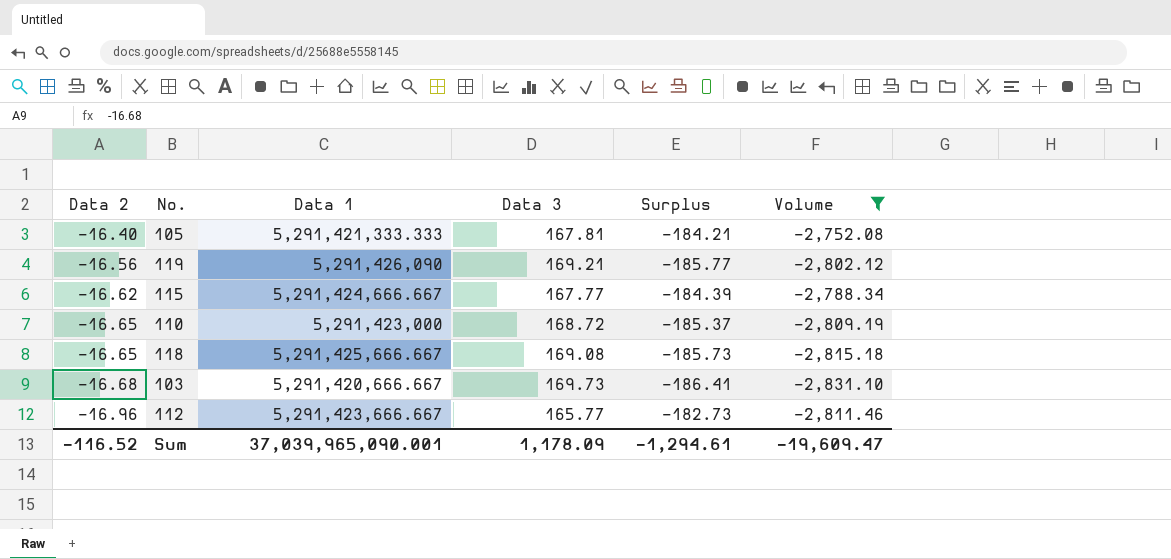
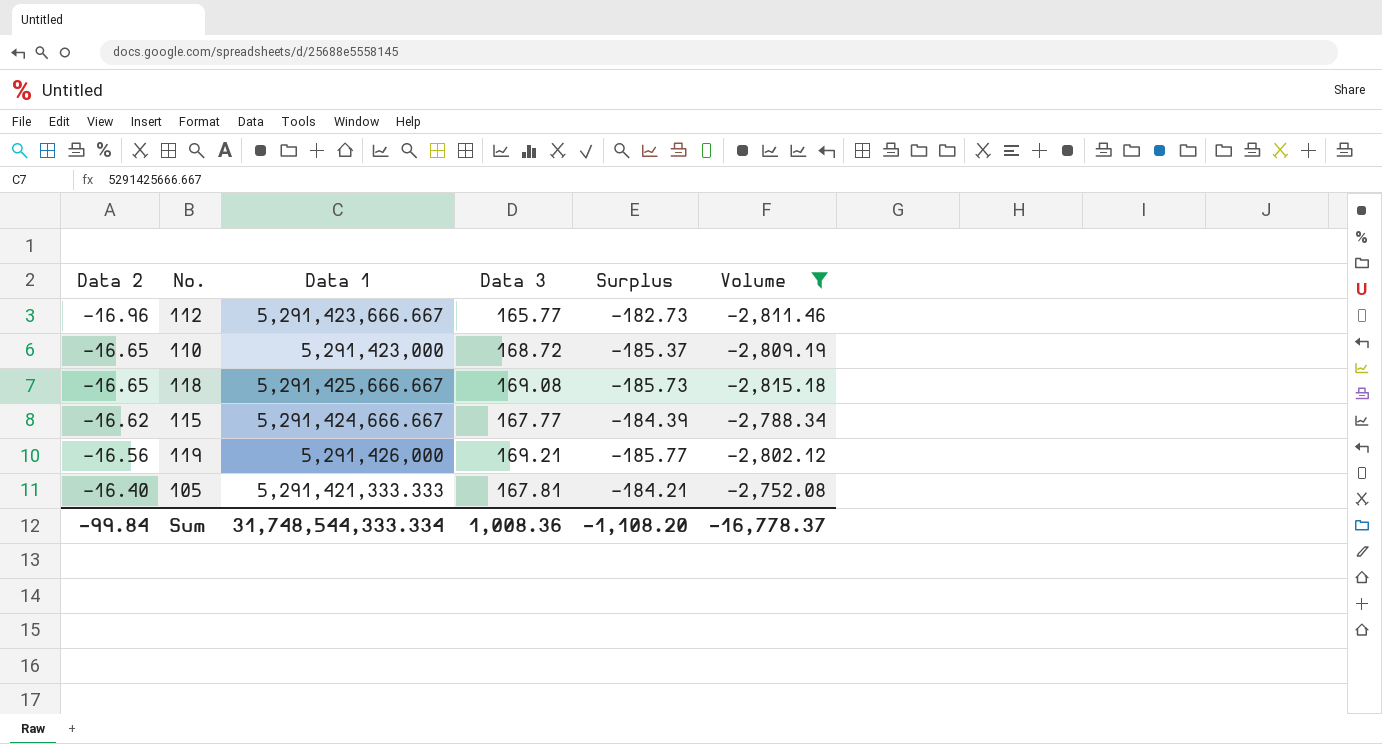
row order: Data 2 descending -> Data 2 ascending
row 103: -16.68 | 5,291,420,666.667 | 169.73 | -186.41 | -2,831.10 -> none
119 | Data 1: 5,291,426,090 -> 5,291,426,000
Sum | Data 2: -116.52 -> -99.84
Sum | Data 1: 37,039,965,090.001 -> 31,748,544,333.334
Sum | Data 3: 1,178.09 -> 1,008.36
Sum | Surplus: -1,294.61 -> -1,108.20
Sum | Volume: -19,609.47 -> -16,778.37

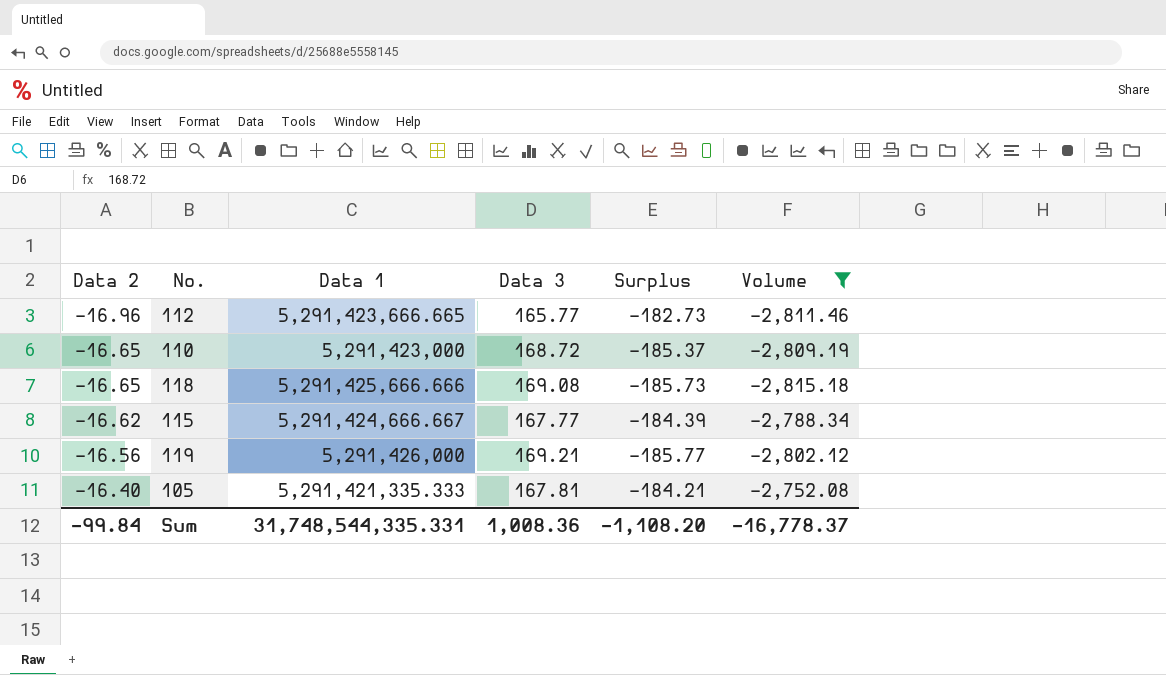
112 | Data 1: 5,291,423,666.667 -> 5,291,423,666.665
118 | Data 1: 5,291,425,666.667 -> 5,291,425,666.666
105 | Data 1: 5,291,421,333.333 -> 5,291,421,335.333
Sum | Data 1: 31,748,544,333.334 -> 31,748,544,335.331

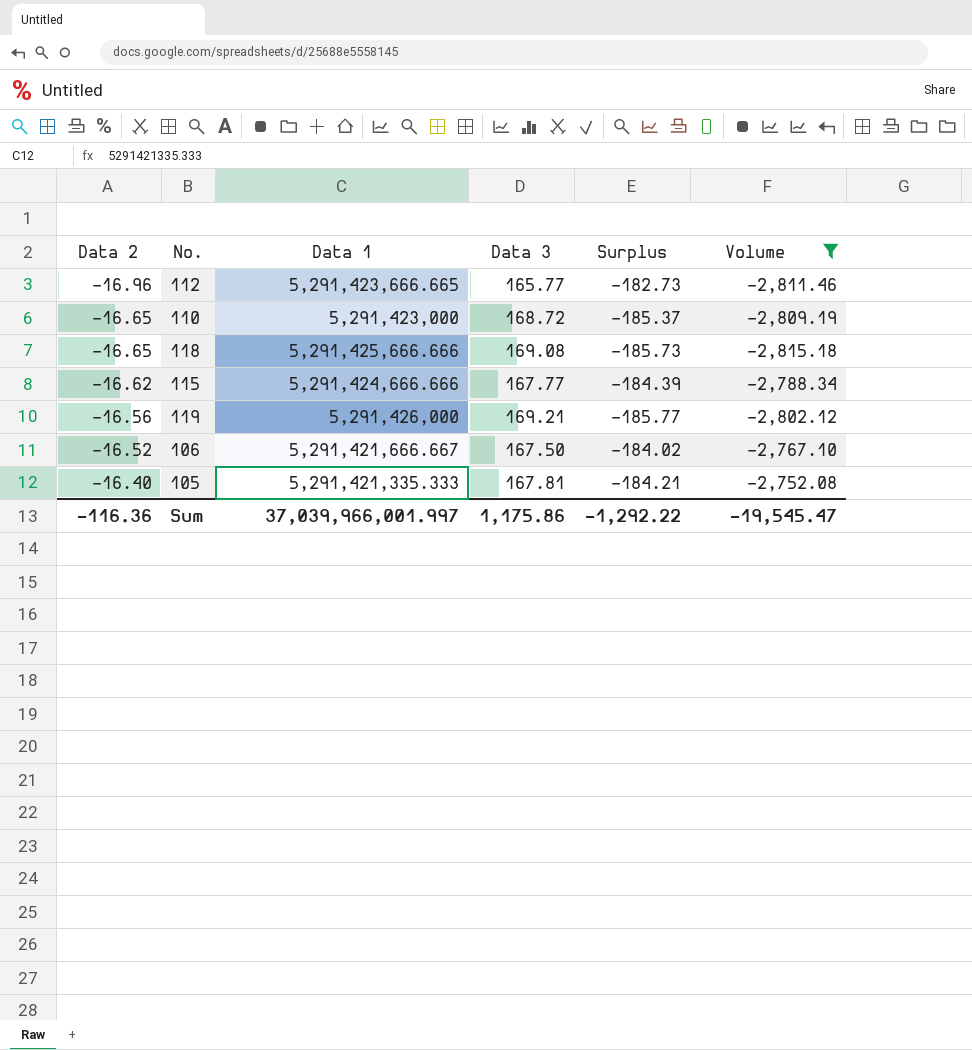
115 | Data 1: 5,291,424,666.667 -> 5,291,424,666.666
row 106: none -> -16.52 | 5,291,421,666.667 | 167.50 | -184.02 | -2,767.10
Sum | Data 2: -99.84 -> -116.36
Sum | Data 1: 31,748,544,335.331 -> 37,039,966,001.997
Sum | Data 3: 1,008.36 -> 1,175.86
Sum | Surplus: -1,108.20 -> -1,292.22
Sum | Volume: -16,778.37 -> -19,545.47

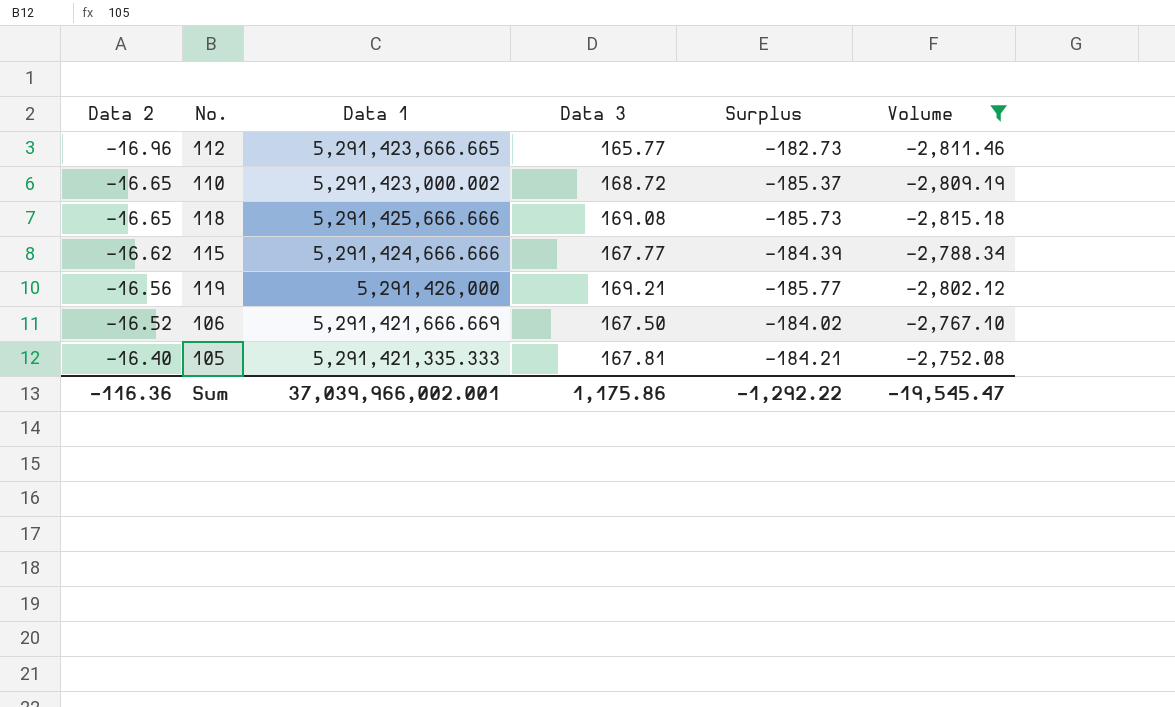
110 | Data 1: 5,291,423,000 -> 5,291,423,000.002
106 | Data 1: 5,291,421,666.667 -> 5,291,421,666.669
Sum | Data 1: 37,039,966,001.997 -> 37,039,966,002.001

